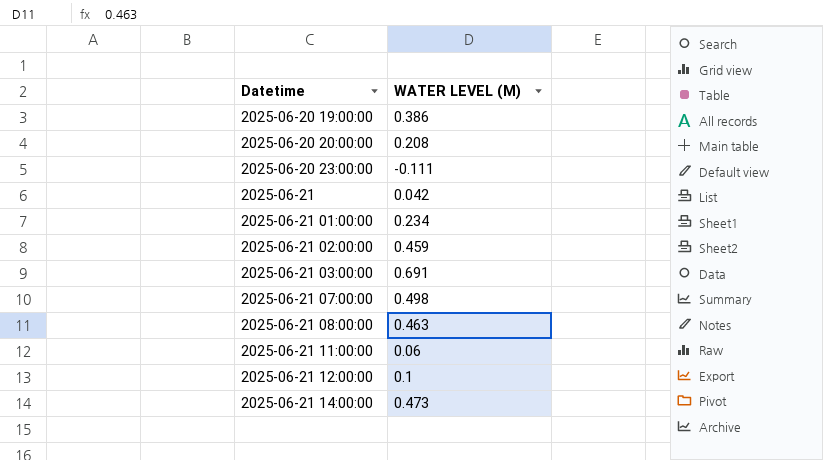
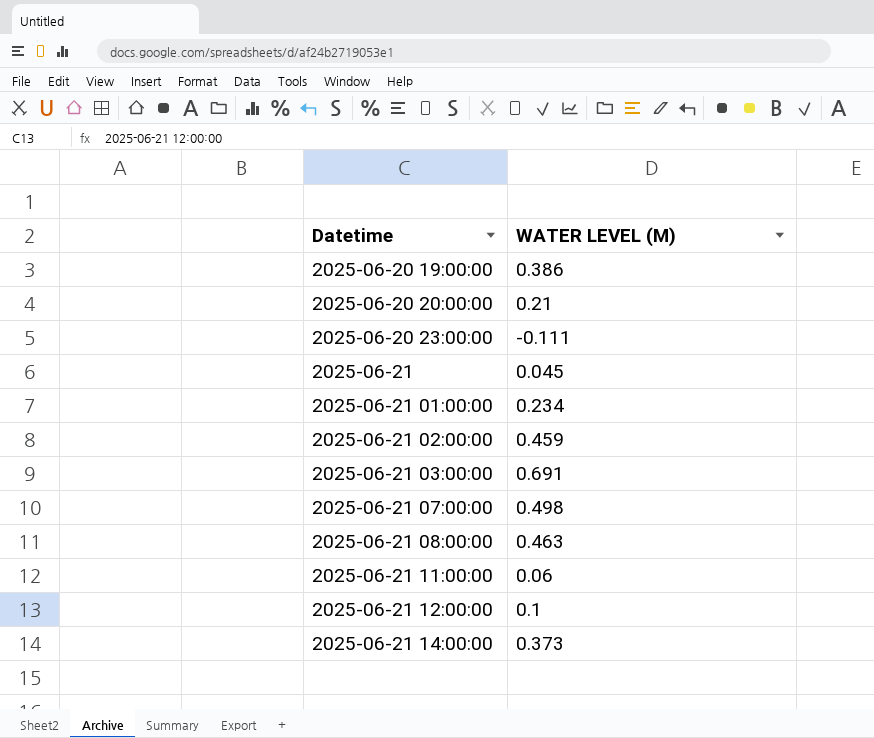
2025-06-20 20:00:00 | WATER LEVEL (M): 0.208 -> 0.21
2025-06-21 | WATER LEVEL (M): 0.042 -> 0.045
2025-06-21 14:00:00 | WATER LEVEL (M): 0.473 -> 0.373

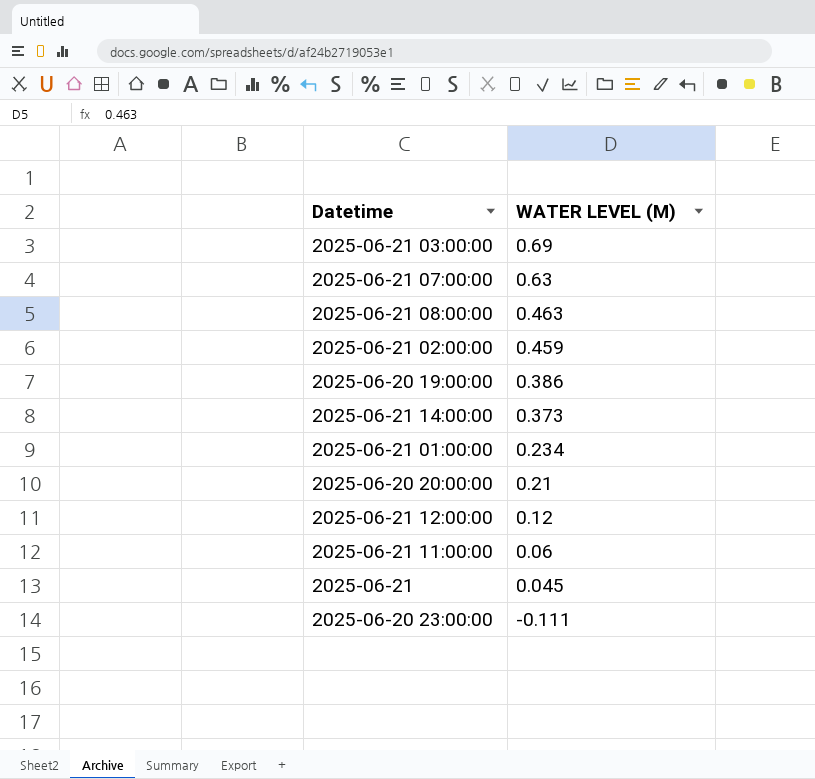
row order: Datetime ascending -> WATER LEVEL (M) descending
2025-06-21 03:00:00 | WATER LEVEL (M): 0.691 -> 0.69
2025-06-21 07:00:00 | WATER LEVEL (M): 0.498 -> 0.63
2025-06-21 12:00:00 | WATER LEVEL (M): 0.1 -> 0.12

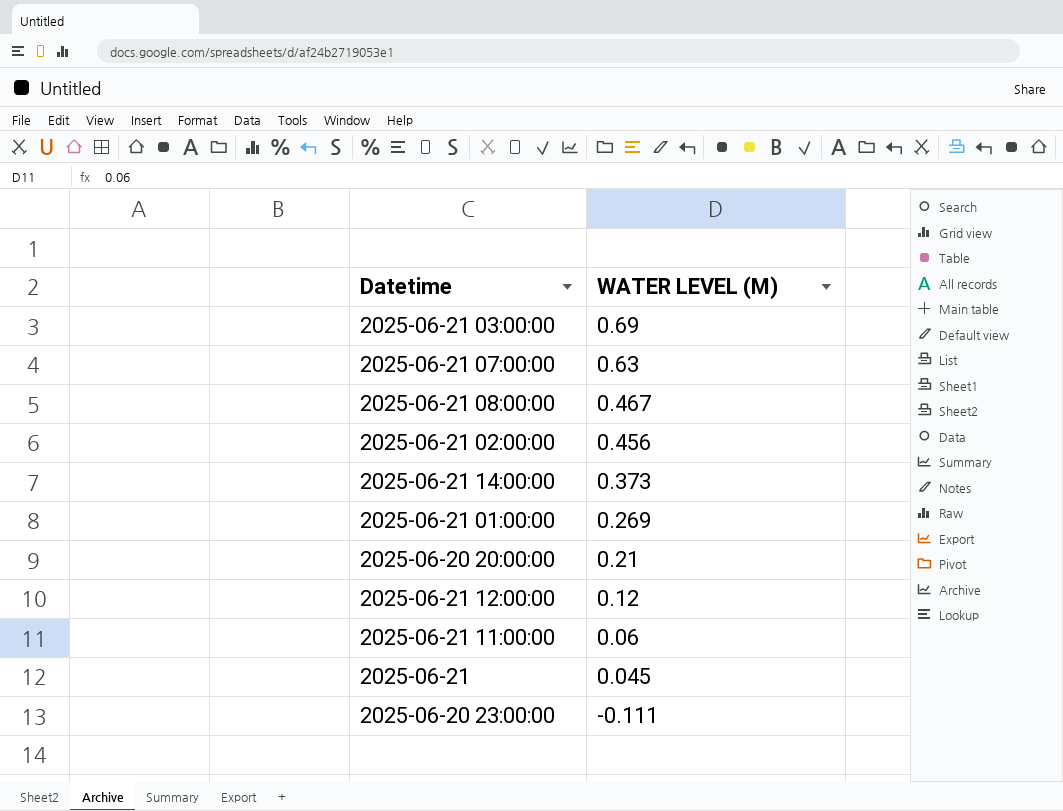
row 2025-06-20 19:00:00: 0.386 -> none
2025-06-21 08:00:00 | WATER LEVEL (M): 0.463 -> 0.467
2025-06-21 02:00:00 | WATER LEVEL (M): 0.459 -> 0.456
2025-06-21 01:00:00 | WATER LEVEL (M): 0.234 -> 0.269

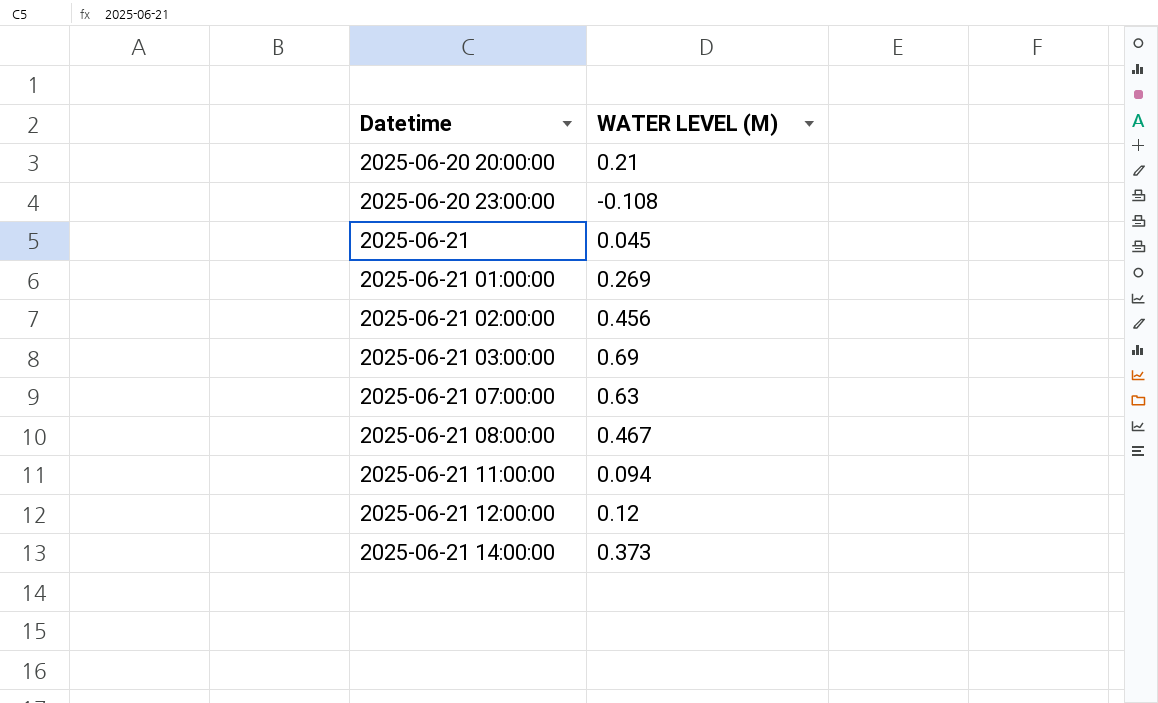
row order: WATER LEVEL (M) descending -> Datetime ascending
2025-06-20 23:00:00 | WATER LEVEL (M): -0.111 -> -0.108
2025-06-21 11:00:00 | WATER LEVEL (M): 0.06 -> 0.094

